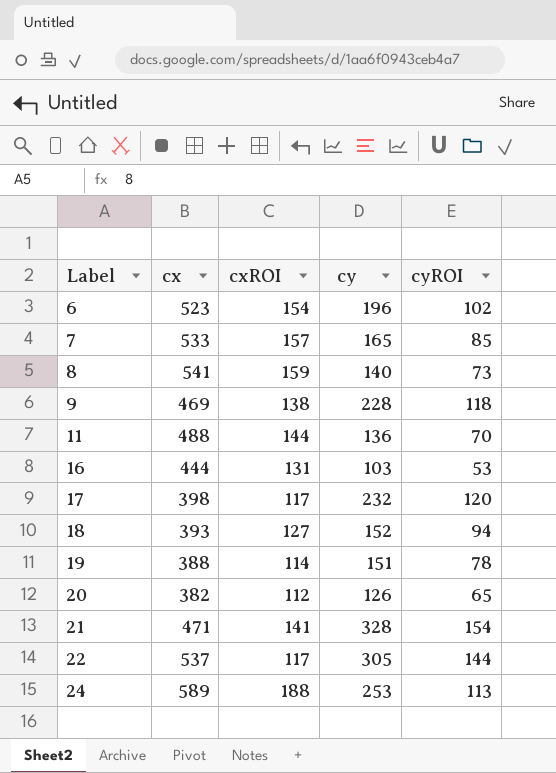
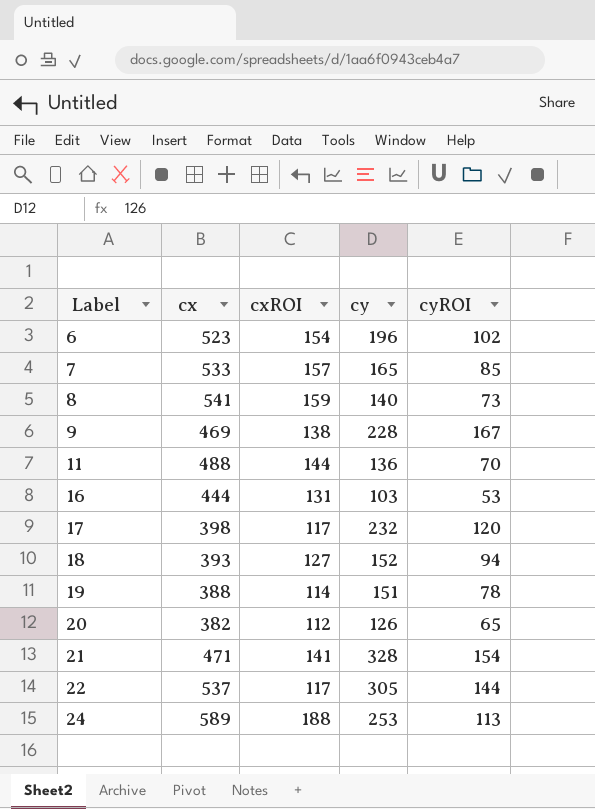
9 | cyROI: 118 -> 167

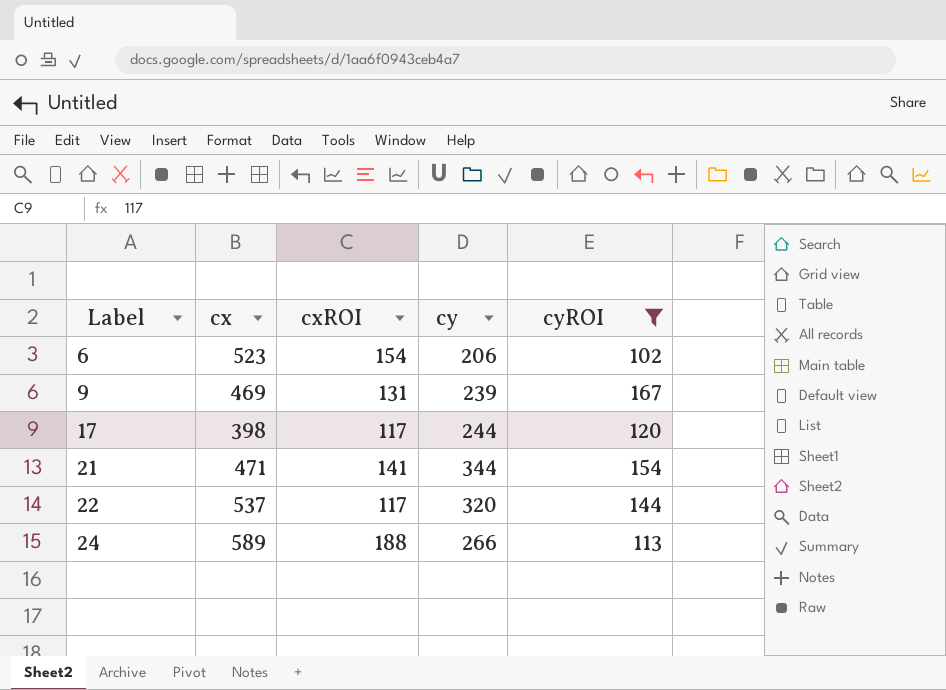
filter: none -> cyROI >= 102
6 | cy: 196 -> 206
9 | cxROI: 138 -> 131
9 | cy: 228 -> 239
17 | cy: 232 -> 244
21 | cy: 328 -> 344
22 | cy: 305 -> 320
24 | cy: 253 -> 266

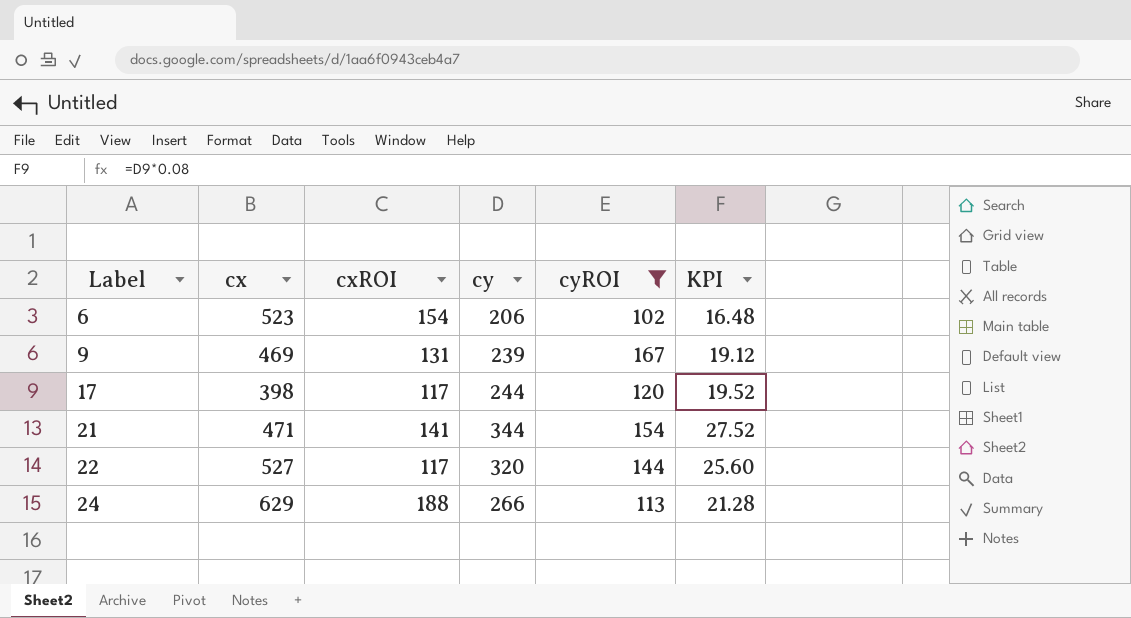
column KPI | formula: none -> [cy] * 0.08
22 | cx: 537 -> 527
24 | cx: 589 -> 629

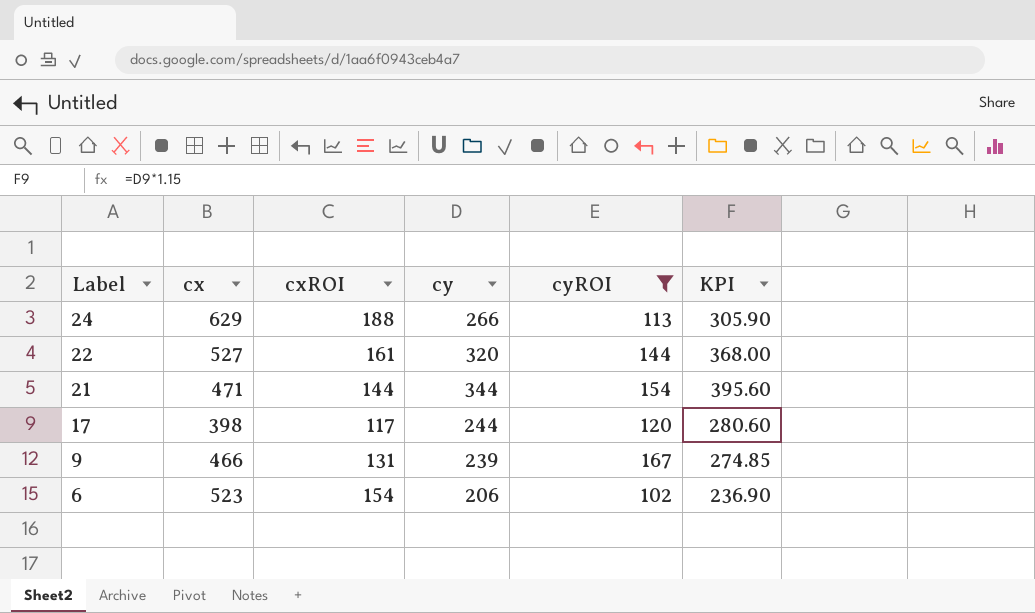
row order: Label ascending -> Label descending
column KPI | formula: [cy] * 0.08 -> [cy] * 1.15
22 | cxROI: 117 -> 161
21 | cxROI: 141 -> 144
9 | cx: 469 -> 466

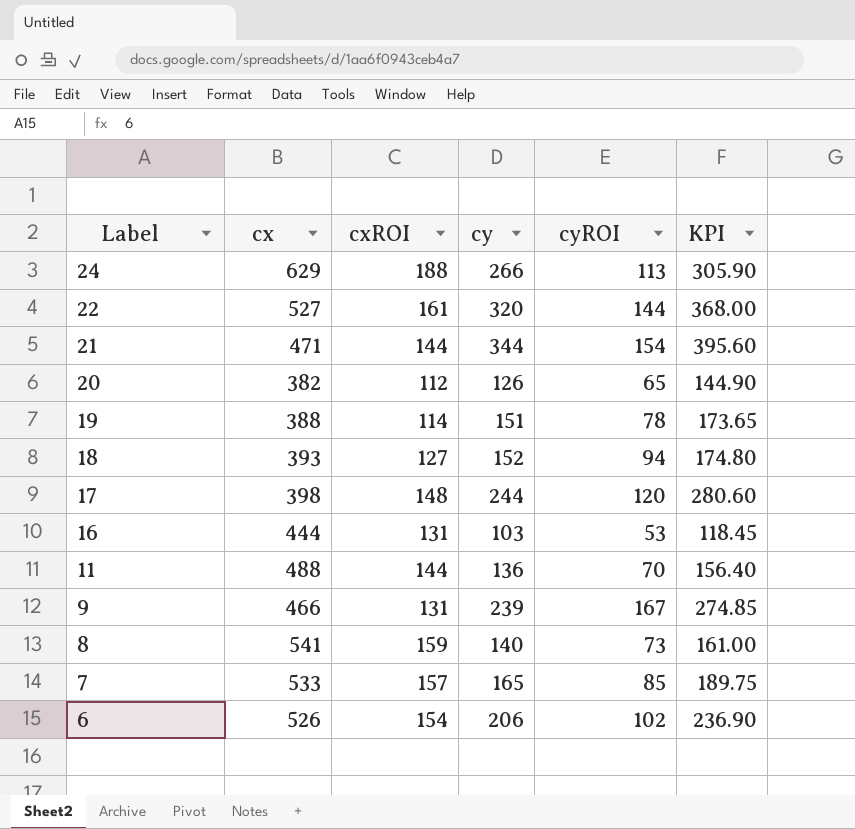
filter: cyROI >= 102 -> none
17 | cxROI: 117 -> 148
6 | cx: 523 -> 526

